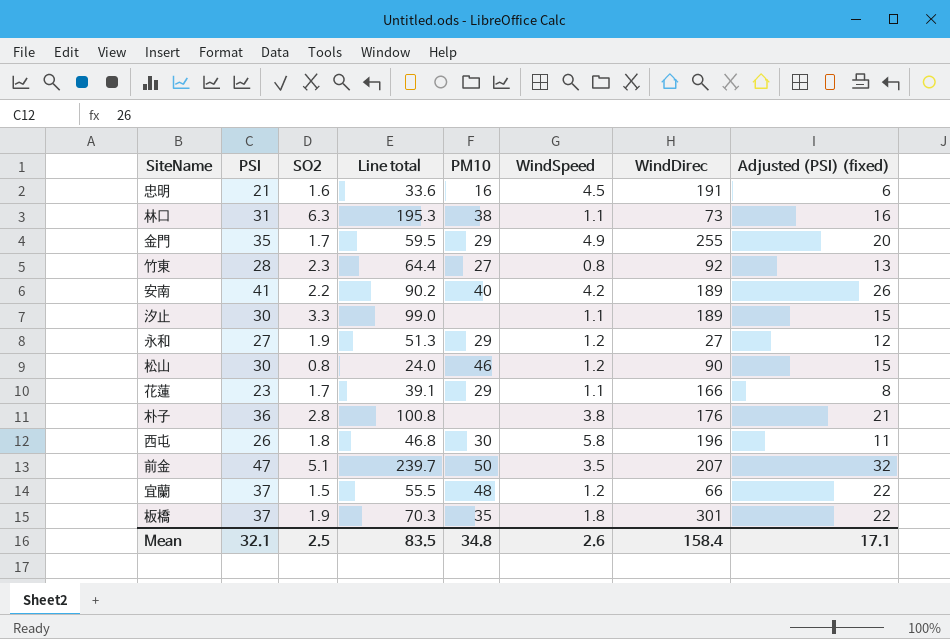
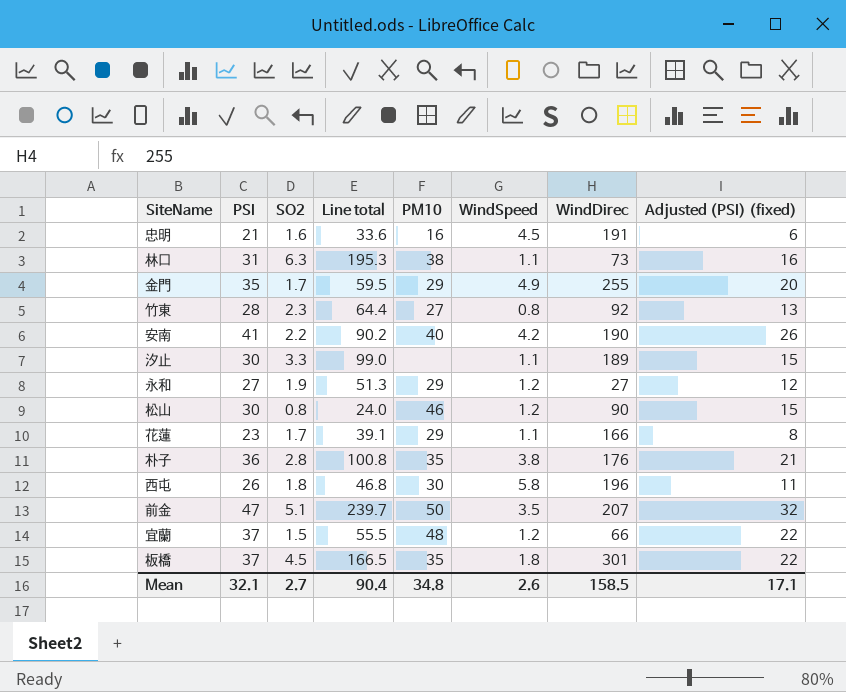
安南 | WindDirec: 189 -> 190
朴子 | PM10: none -> 35
板橋 | SO2: 1.9 -> 4.5
板橋 | Line total: 70.3 -> 166.5
Mean | SO2: 2.5 -> 2.7
Mean | Line total: 83.5 -> 90.4
Mean | WindDirec: 158.4 -> 158.5

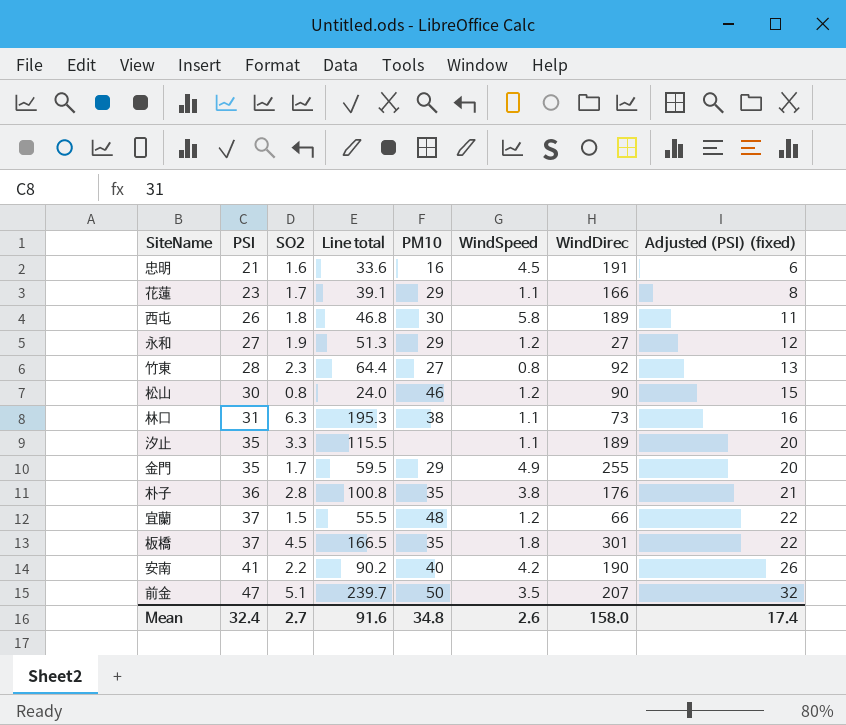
row order: none -> PSI ascending
西屯 | WindDirec: 196 -> 189
汐止 | PSI: 30 -> 35
汐止 | Line total: 99.0 -> 115.5
汐止 | Adjusted (PSI) (fixed): 15 -> 20
Mean | PSI: 32.1 -> 32.4
Mean | Line total: 90.4 -> 91.6
Mean | WindDirec: 158.5 -> 158.0
Mean | Adjusted (PSI) (fixed): 17.1 -> 17.4

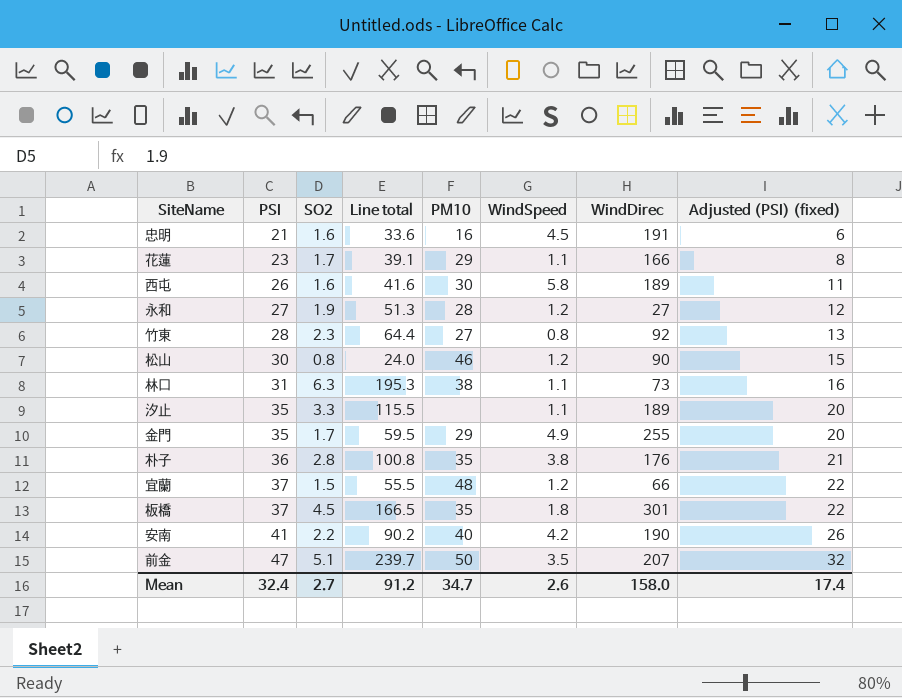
西屯 | SO2: 1.8 -> 1.6
西屯 | Line total: 46.8 -> 41.6
永和 | PM10: 29 -> 28
Mean | Line total: 91.6 -> 91.2
Mean | PM10: 34.8 -> 34.7

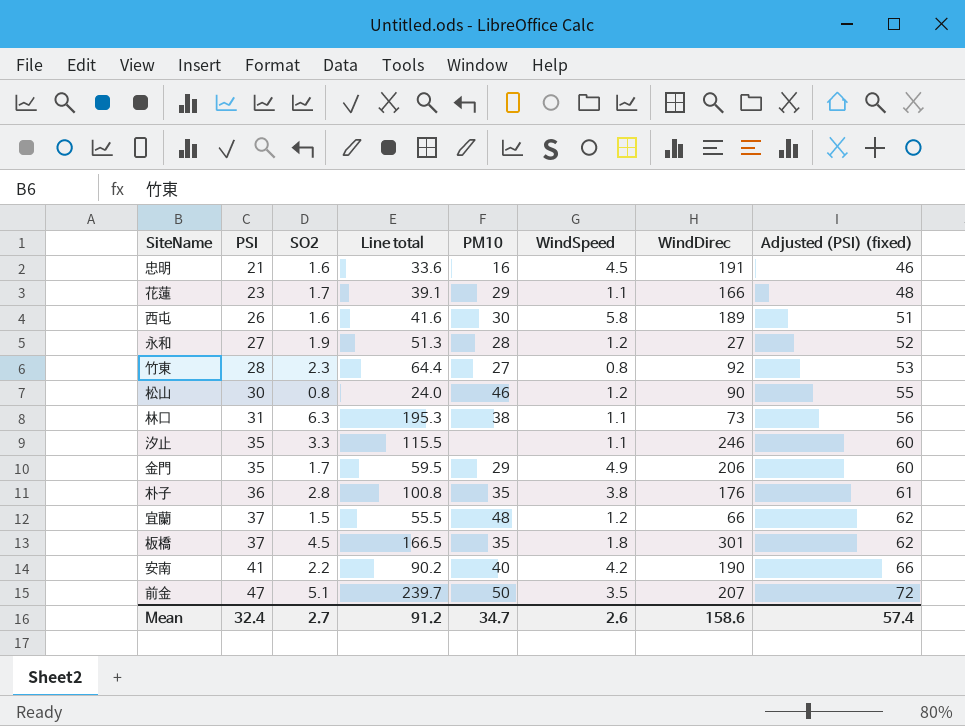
column Adjusted (PSI) (fixed) | formula: [PSI] - 15 -> [PSI] + 25
汐止 | WindDirec: 189 -> 246
金門 | WindDirec: 255 -> 206
Mean | WindDirec: 158.0 -> 158.6
Mean | Adjusted (PSI) (fixed): 17.4 -> 57.4

